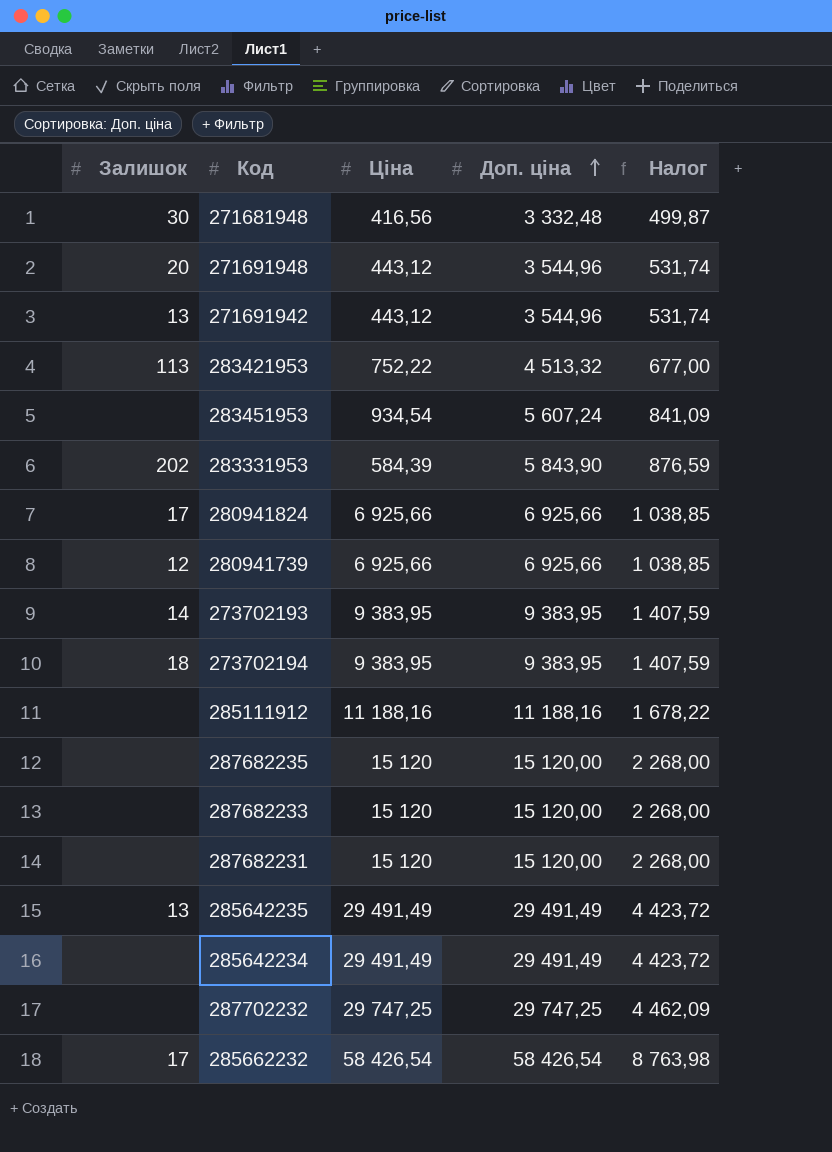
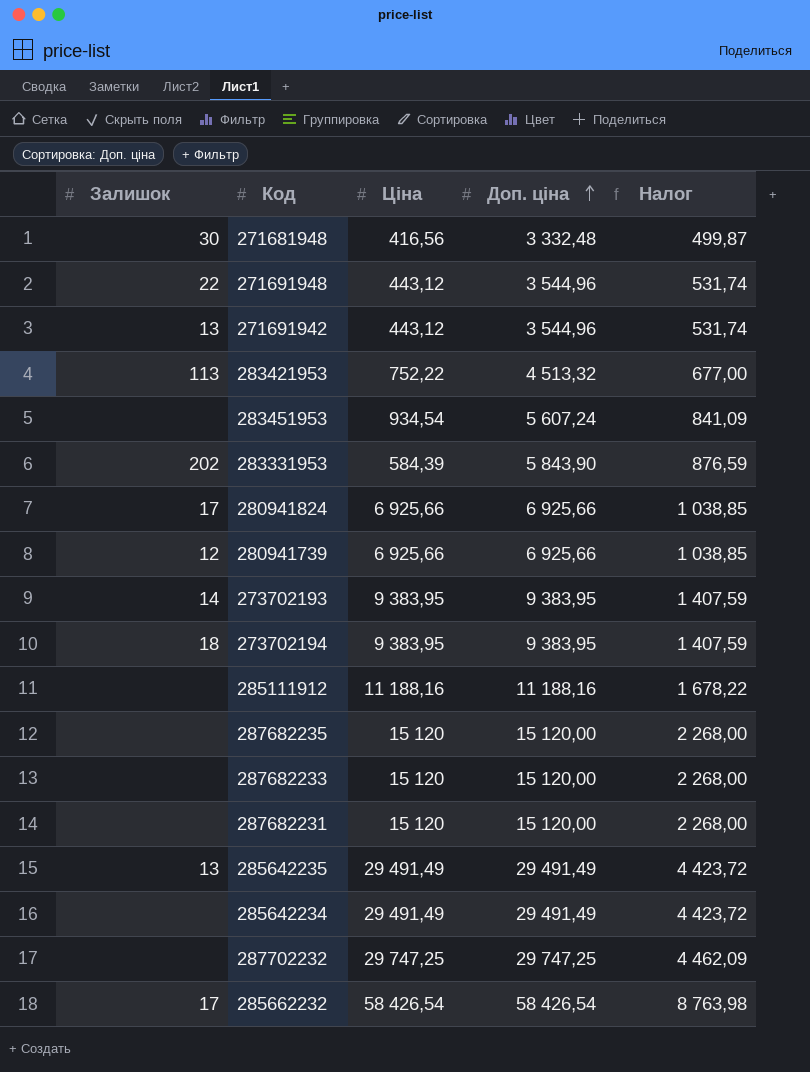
271691948 | Залишок: 20 -> 22

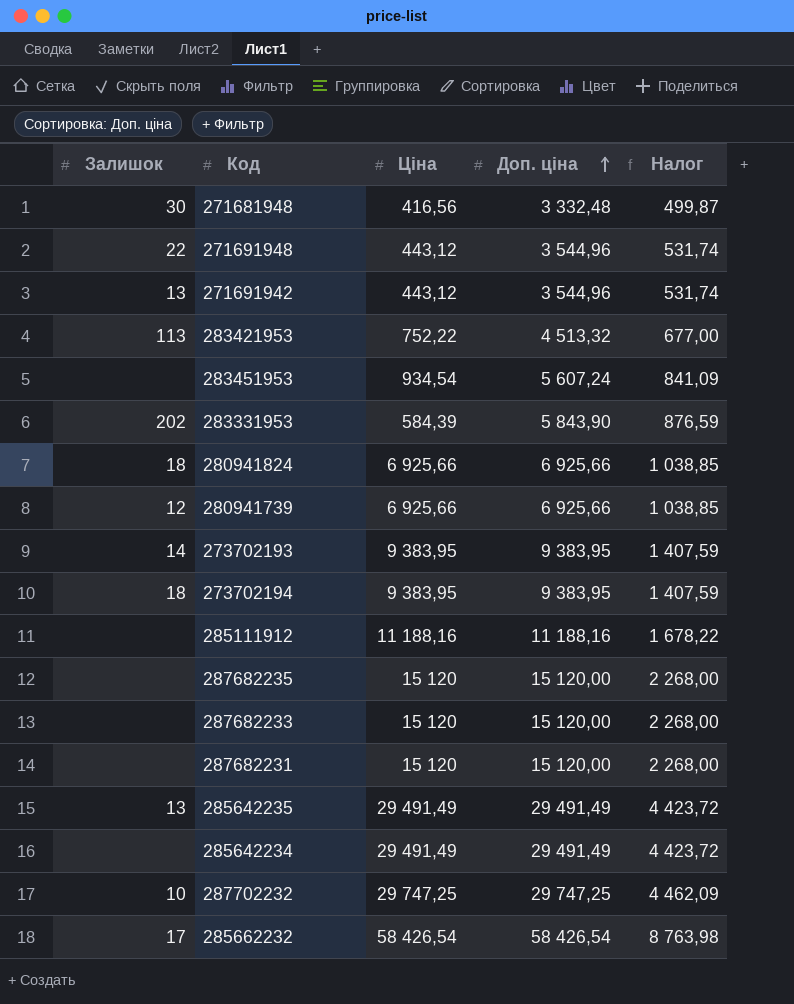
280941824 | Залишок: 17 -> 18
287702232 | Залишок: none -> 10

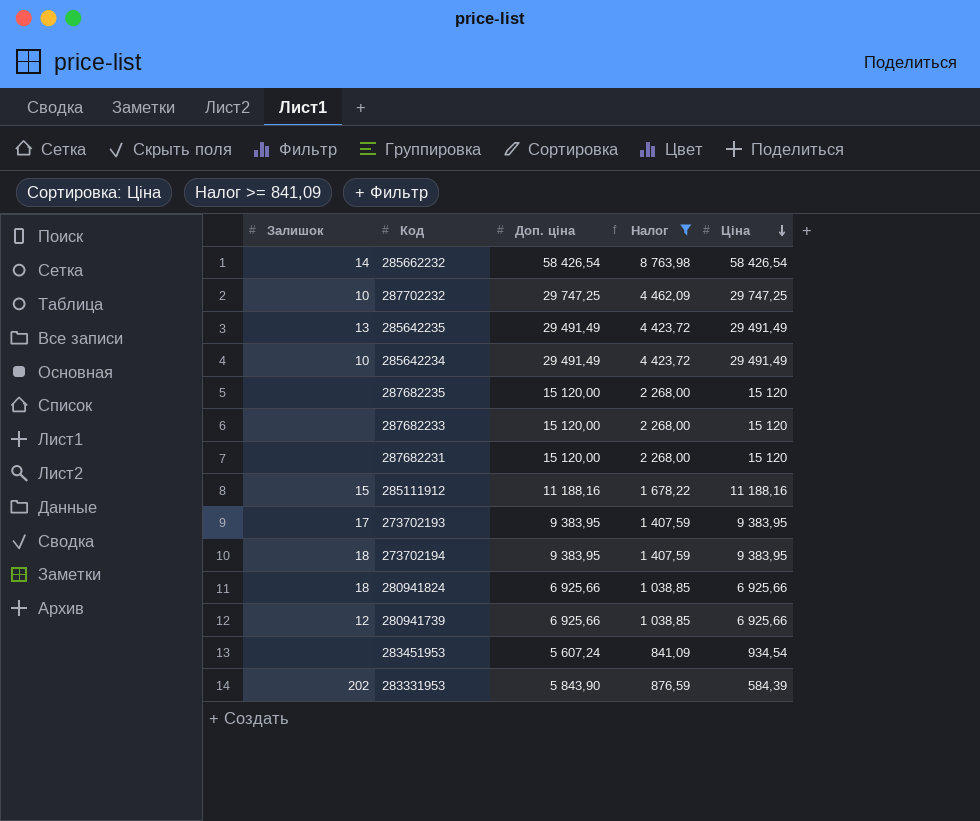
filter: none -> Налог >= 841,09
row order: Доп. ціна ascending -> Ціна descending
column Ціна | position: 3 -> 5
285662232 | Залишок: 17 -> 14
285642234 | Залишок: none -> 10
285111912 | Залишок: none -> 15
273702193 | Залишок: 14 -> 17

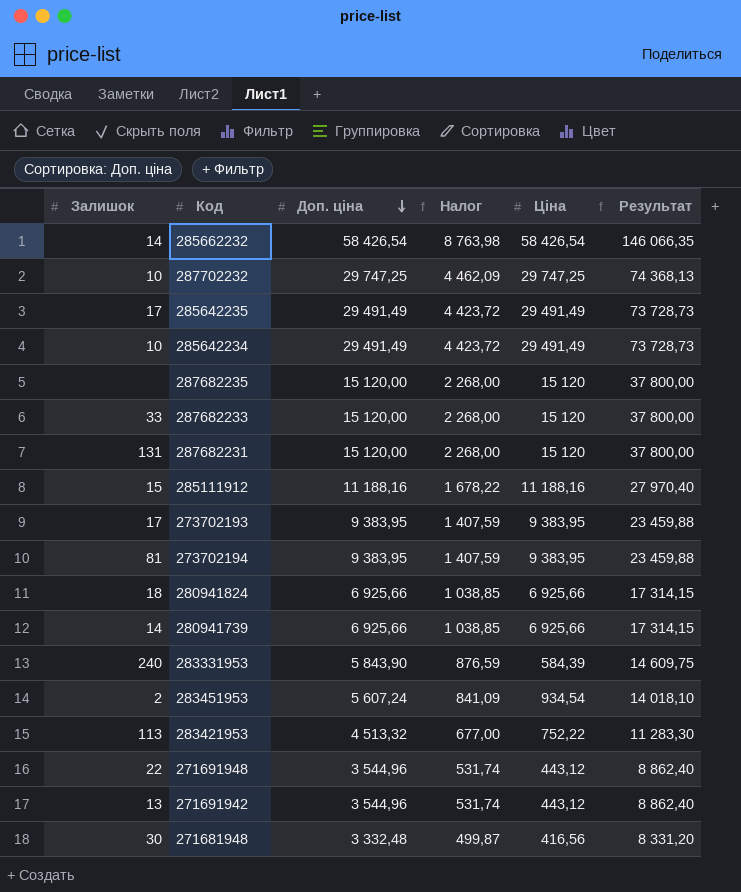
filter: Налог >= 841,09 -> none
row order: Ціна descending -> Доп. ціна descending
column Результат | formula: none -> [Доп. ціна] * 2,5
285642235 | Залишок: 13 -> 17
287682233 | Залишок: none -> 33
287682231 | Залишок: none -> 131
273702194 | Залишок: 18 -> 81
280941739 | Залишок: 12 -> 14
283331953 | Залишок: 202 -> 240
283451953 | Залишок: none -> 2

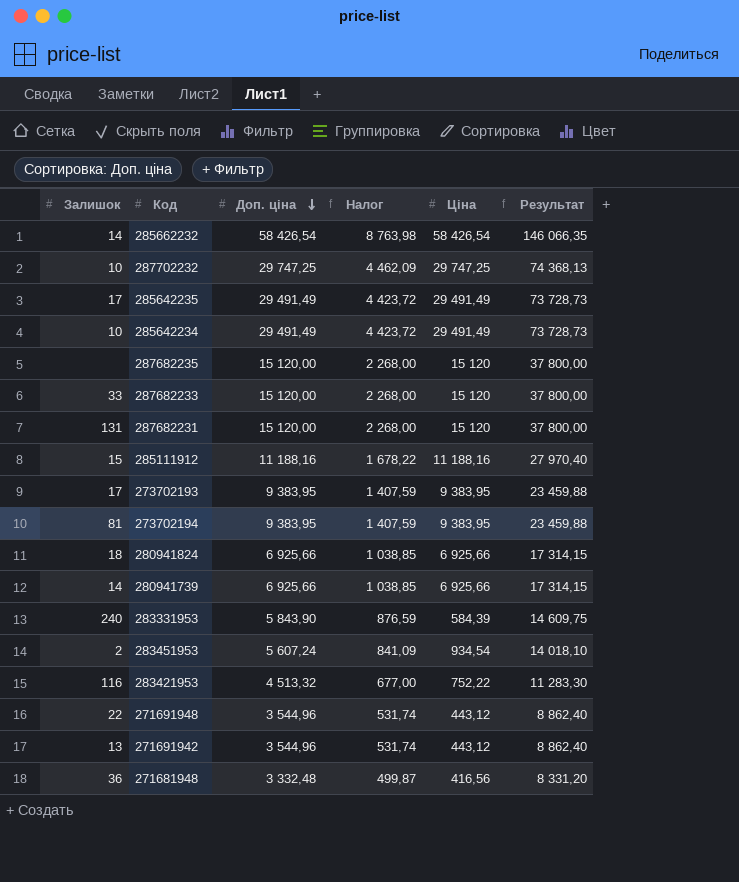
283421953 | Залишок: 113 -> 116
271681948 | Залишок: 30 -> 36

